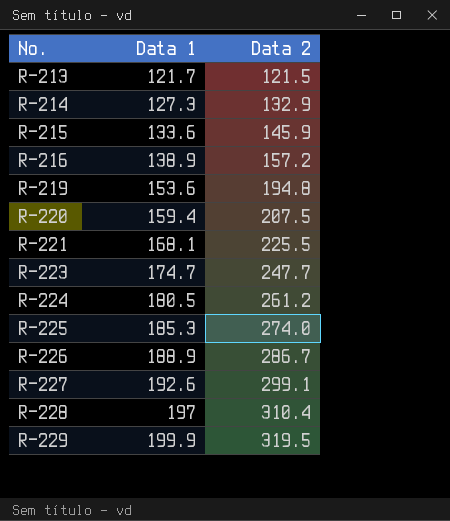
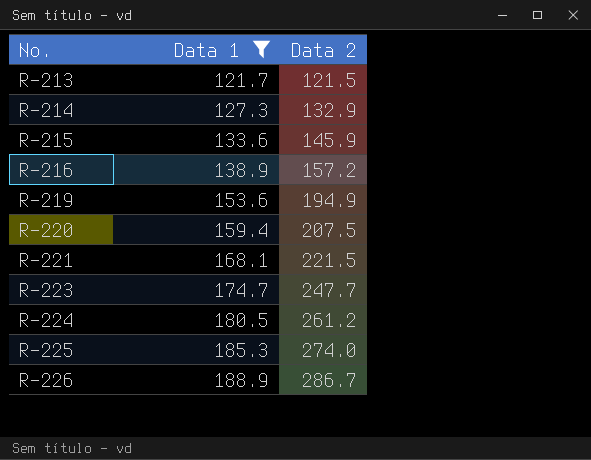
filter: none -> Data 1 <= 188.9
R-219 | Data 2: 194.8 -> 194.9
R-221 | Data 2: 225.5 -> 221.5

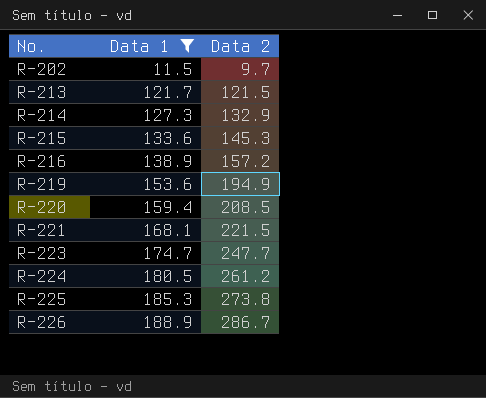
row R-202: none -> 11.5 | 9.7
R-215 | Data 2: 145.9 -> 145.3
R-220 | Data 2: 207.5 -> 208.5
R-225 | Data 2: 274.0 -> 273.8

